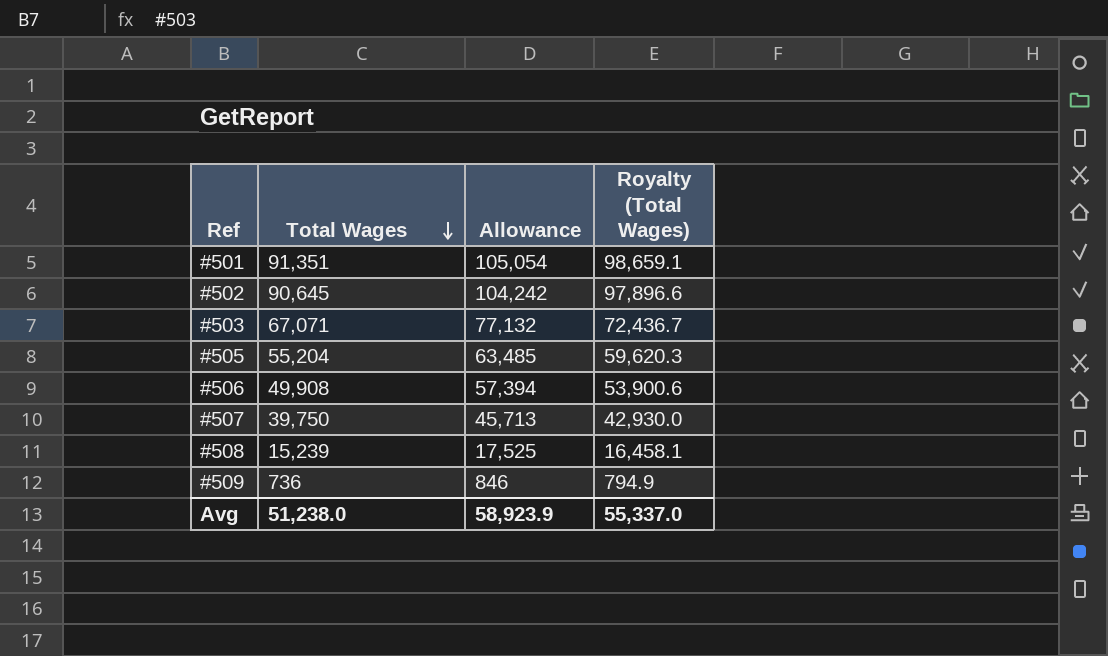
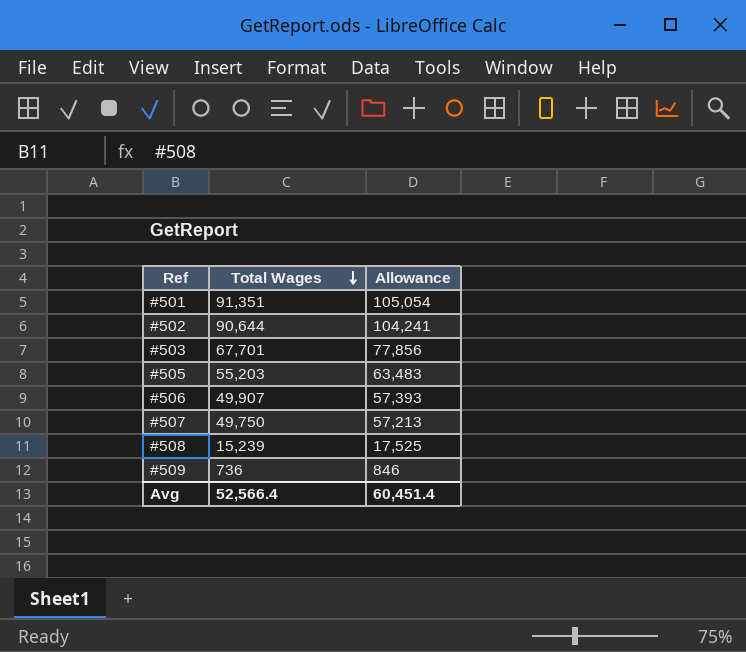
column Royalty (Total Wages) | formula: [Total Wages] * 1.08 -> none
#502 | Total Wages: 90,645 -> 90,644
#502 | Allowance: 104,242 -> 104,241
#503 | Total Wages: 67,071 -> 67,701
#503 | Allowance: 77,132 -> 77,856
#505 | Total Wages: 55,204 -> 55,203
#505 | Allowance: 63,485 -> 63,483
#506 | Total Wages: 49,908 -> 49,907
#506 | Allowance: 57,394 -> 57,393
#507 | Total Wages: 39,750 -> 49,750
#507 | Allowance: 45,713 -> 57,213
Avg | Total Wages: 51,238.0 -> 52,566.4
Avg | Allowance: 58,923.9 -> 60,451.4

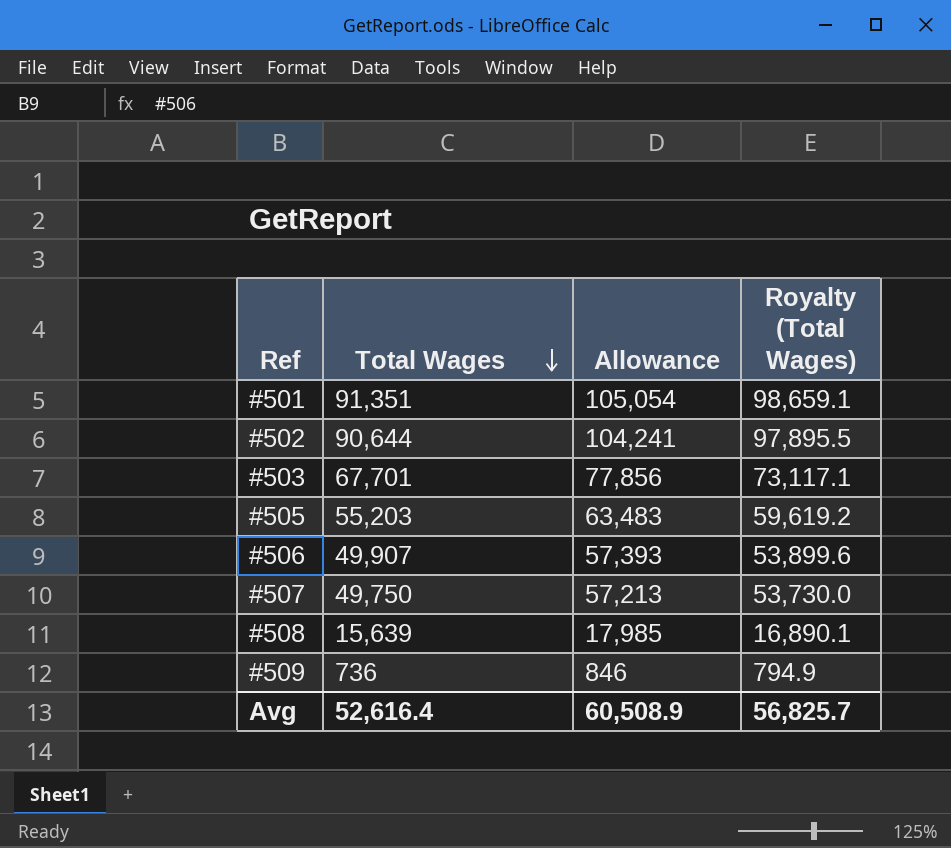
column Royalty (Total Wages) | formula: none -> [Total Wages] * 1.08
#508 | Total Wages: 15,239 -> 15,639
#508 | Allowance: 17,525 -> 17,985
Avg | Total Wages: 52,566.4 -> 52,616.4
Avg | Allowance: 60,451.4 -> 60,508.9

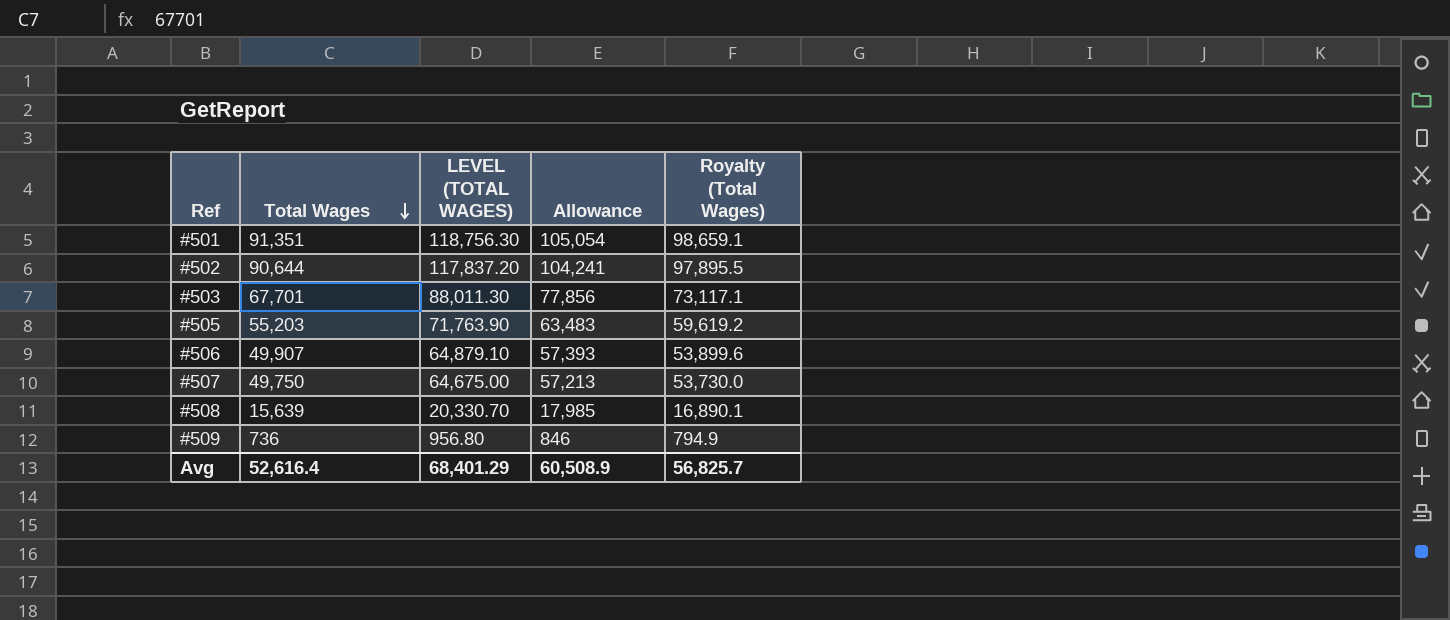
column LEVEL (TOTAL WAGES) | formula: none -> [Total Wages] * 1.3

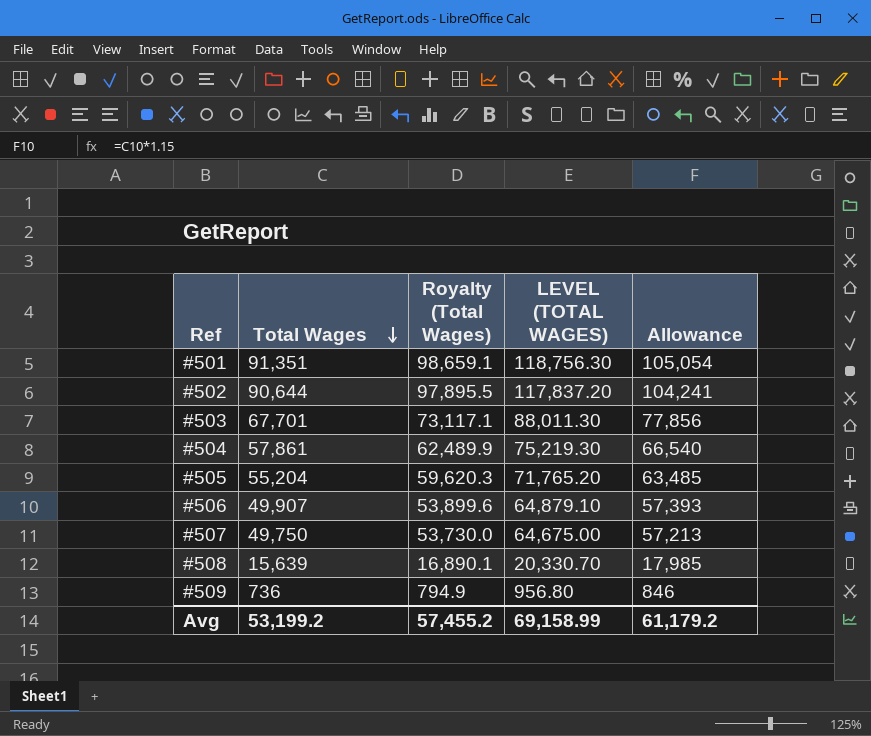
column Royalty (Total Wages) | position: 5 -> 3
row #504: none -> 57,861 | 62,489.9 | 75,219.30 | 66,540
#505 | Total Wages: 55,203 -> 55,204
#505 | Royalty (Total Wages): 59,619.2 -> 59,620.3
#505 | LEVEL (TOTAL WAGES): 71,763.90 -> 71,765.20
#505 | Allowance: 63,483 -> 63,485
Avg | Total Wages: 52,616.4 -> 53,199.2
Avg | Royalty (Total Wages): 56,825.7 -> 57,455.2
Avg | LEVEL (TOTAL WAGES): 68,401.29 -> 69,158.99
Avg | Allowance: 60,508.9 -> 61,179.2

